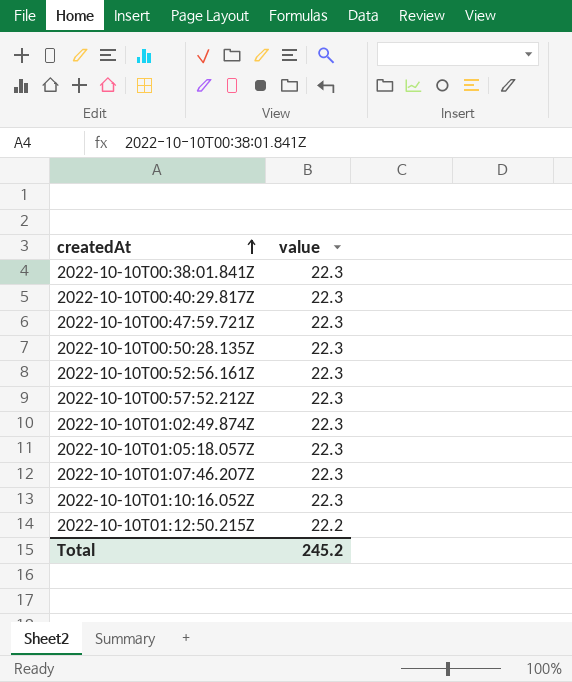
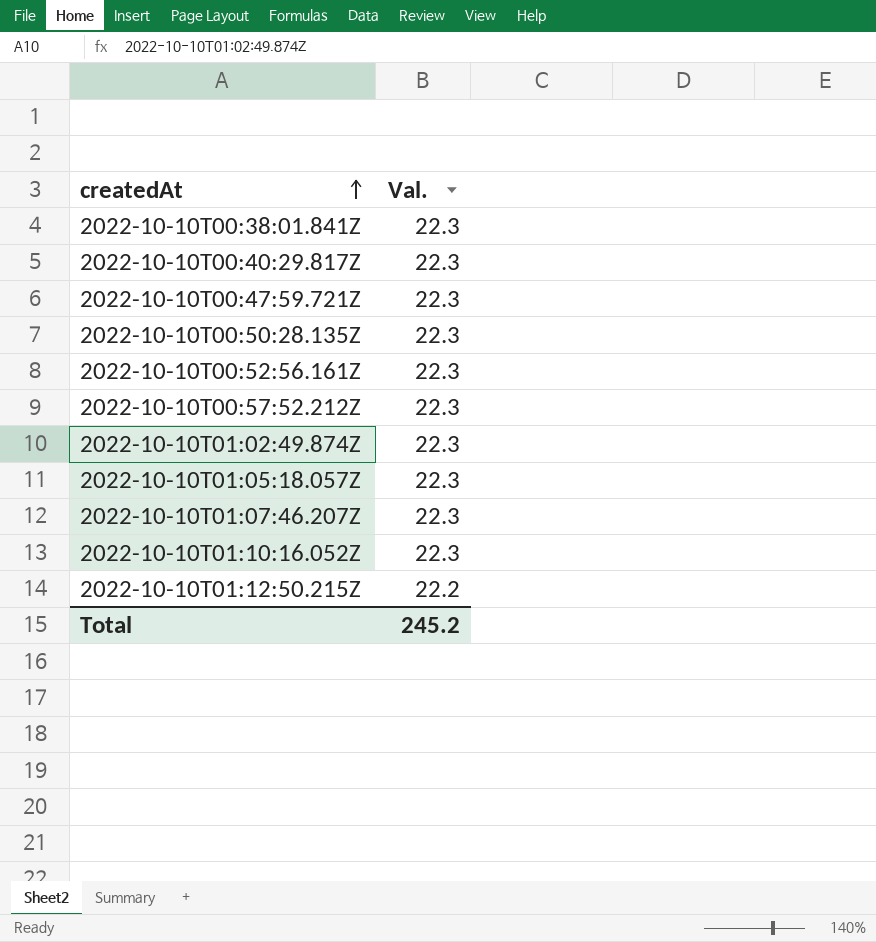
column name: value -> Val.

